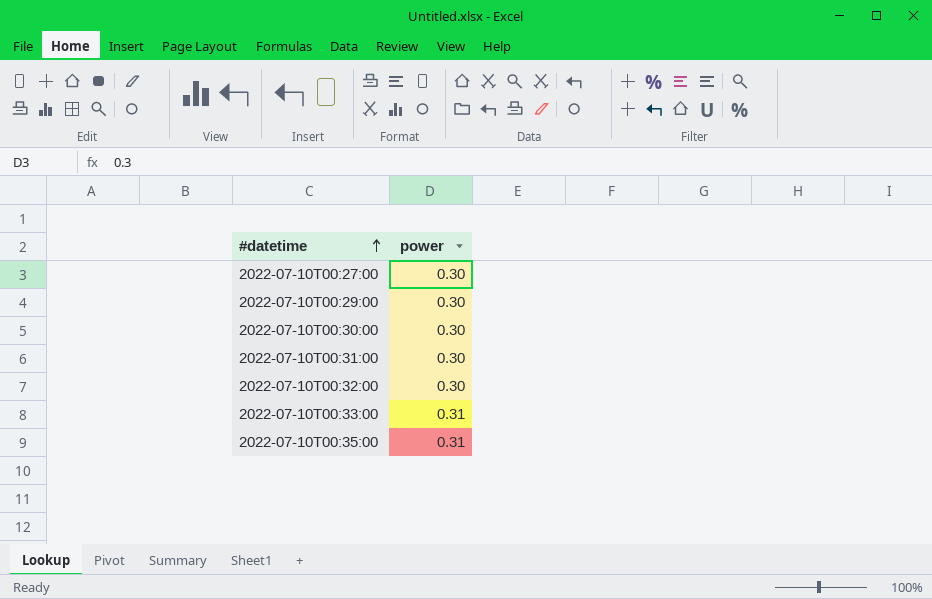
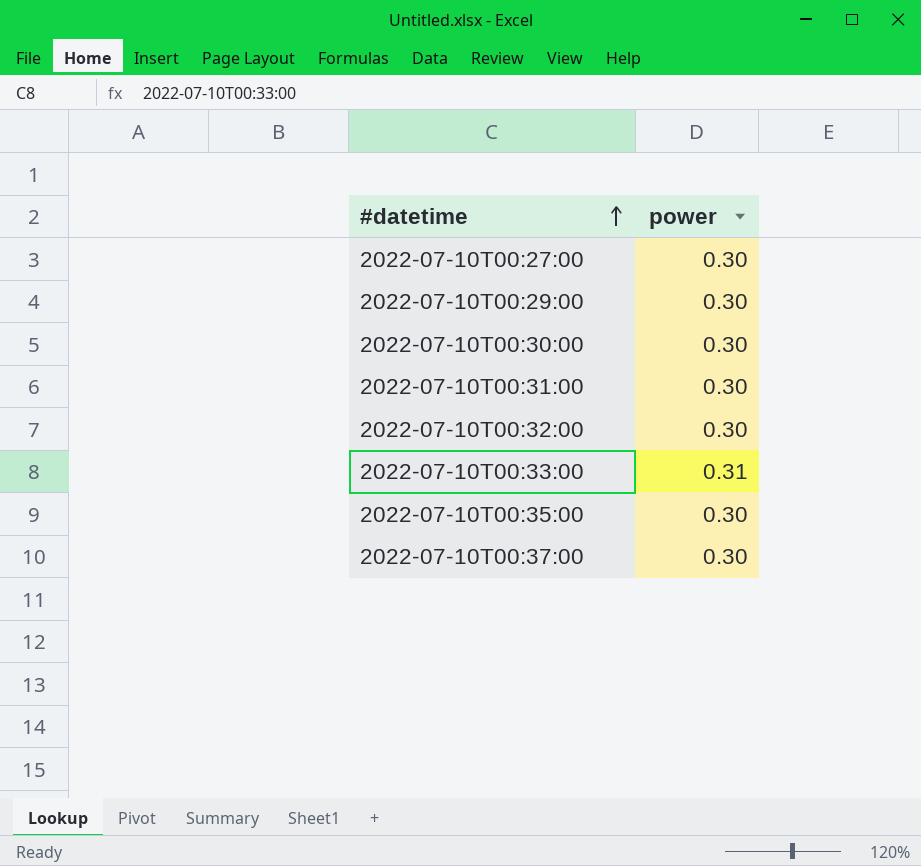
2022-07-10T00:35:00 | power: 0.31 -> 0.30
row 2022-07-10T00:37:00: none -> 0.30

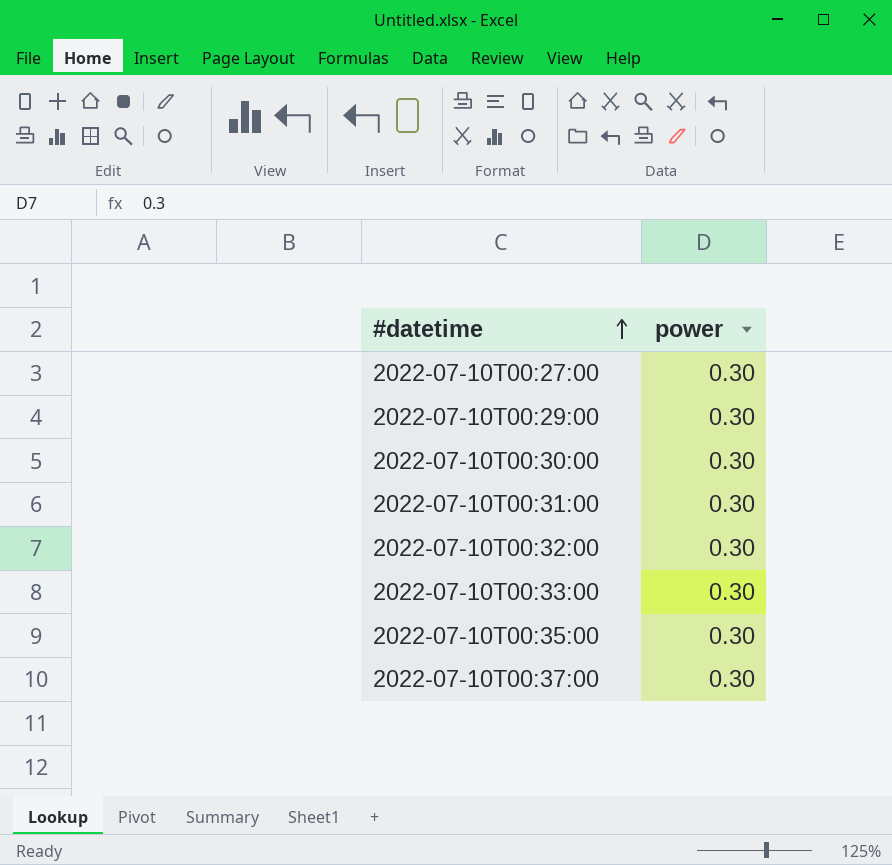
2022-07-10T00:33:00 | power: 0.31 -> 0.30

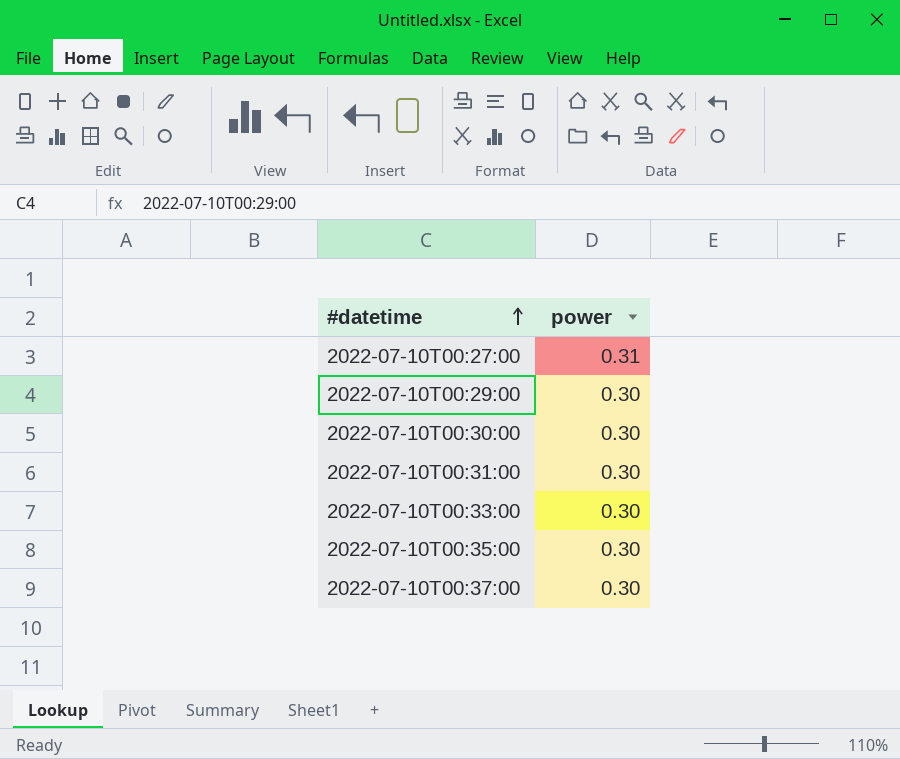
row 2022-07-10T00:32:00: 0.30 -> none
2022-07-10T00:27:00 | power: 0.30 -> 0.31

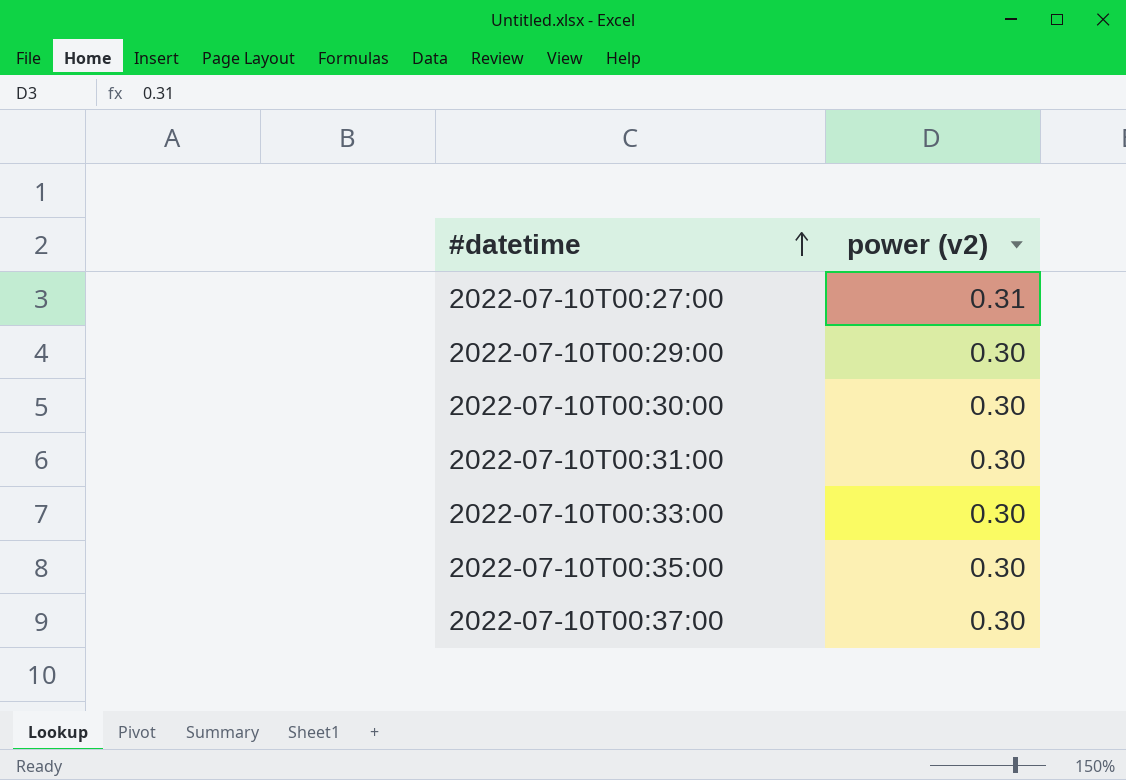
column name: power -> power (v2)

